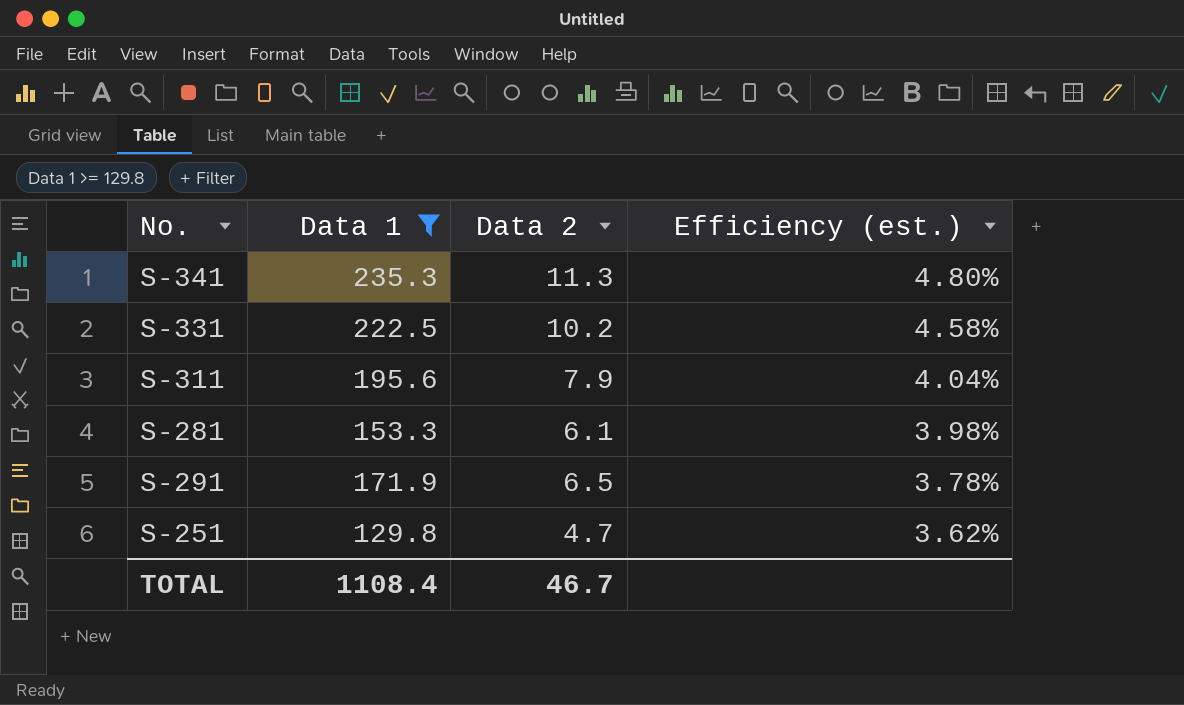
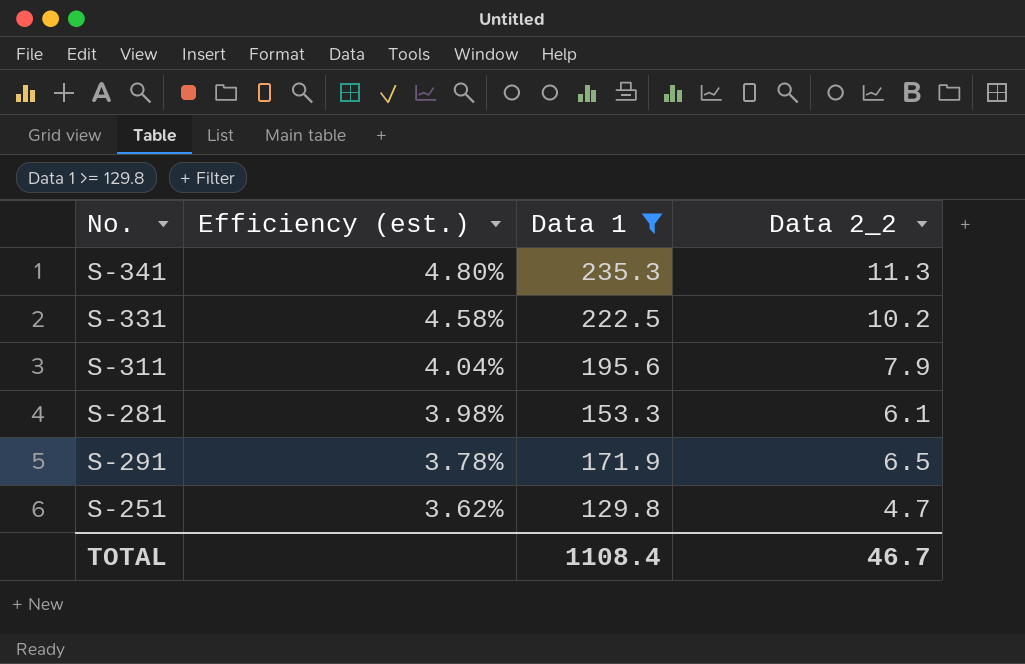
column Efficiency (est.) | position: 4 -> 2
column name: Data 2 -> Data 2_2

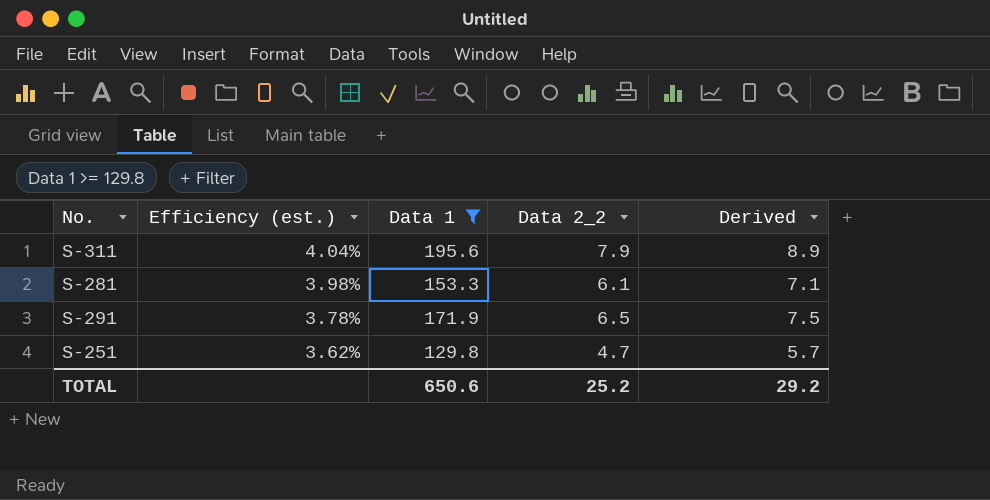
column Derived | formula: none -> [Data 2_2] + 1
row S-341: 4.80% | 235.3 | 11.3 -> none
row S-331: 4.58% | 222.5 | 10.2 -> none
TOTAL | Data 1: 1108.4 -> 650.6
TOTAL | Data 2_2: 46.7 -> 25.2

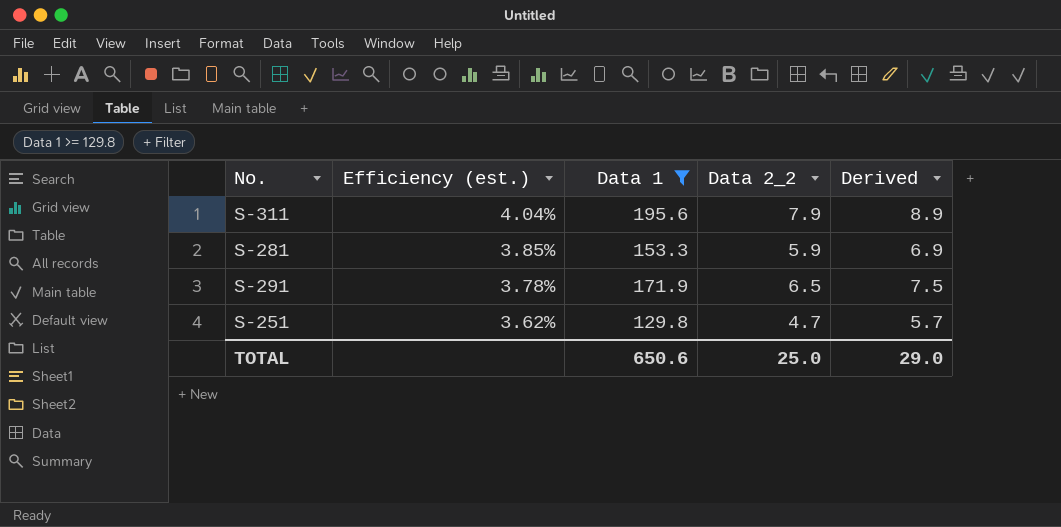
S-281 | Efficiency (est.): 3.98% -> 3.85%
S-281 | Data 2_2: 6.1 -> 5.9
S-281 | Derived: 7.1 -> 6.9
TOTAL | Data 2_2: 25.2 -> 25.0
TOTAL | Derived: 29.2 -> 29.0

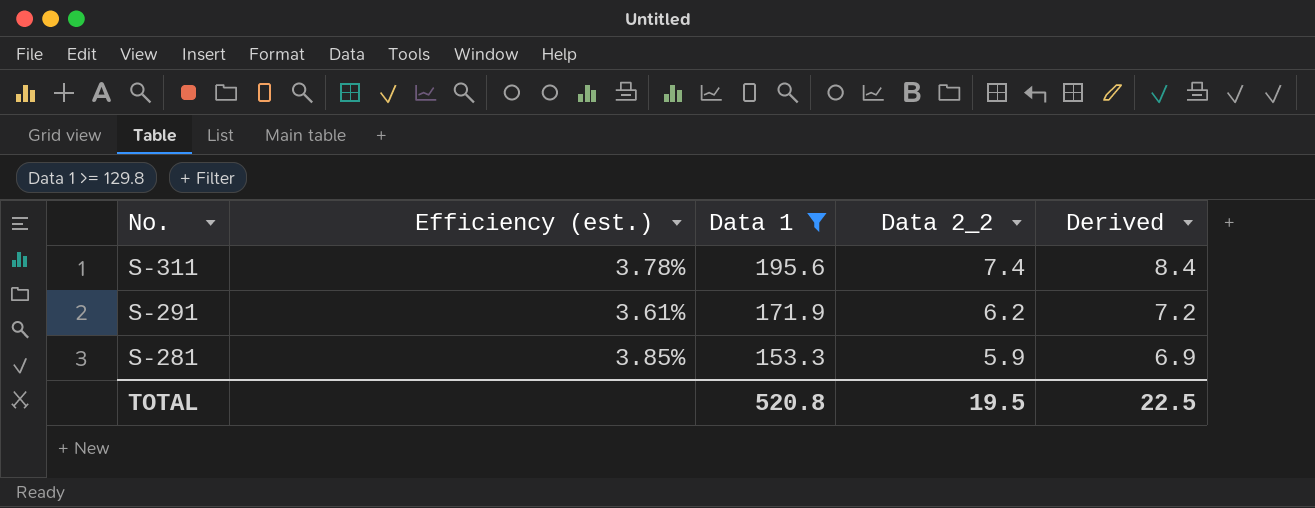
row order: Efficiency (est.) descending -> No. descending
row S-251: 3.62% | 129.8 | 4.7 | 5.7 -> none
S-311 | Efficiency (est.): 4.04% -> 3.78%
S-311 | Data 2_2: 7.9 -> 7.4
S-311 | Derived: 8.9 -> 8.4
S-291 | Efficiency (est.): 3.78% -> 3.61%
S-291 | Data 2_2: 6.5 -> 6.2
S-291 | Derived: 7.5 -> 7.2
TOTAL | Data 1: 650.6 -> 520.8
TOTAL | Data 2_2: 25.0 -> 19.5
TOTAL | Derived: 29.0 -> 22.5

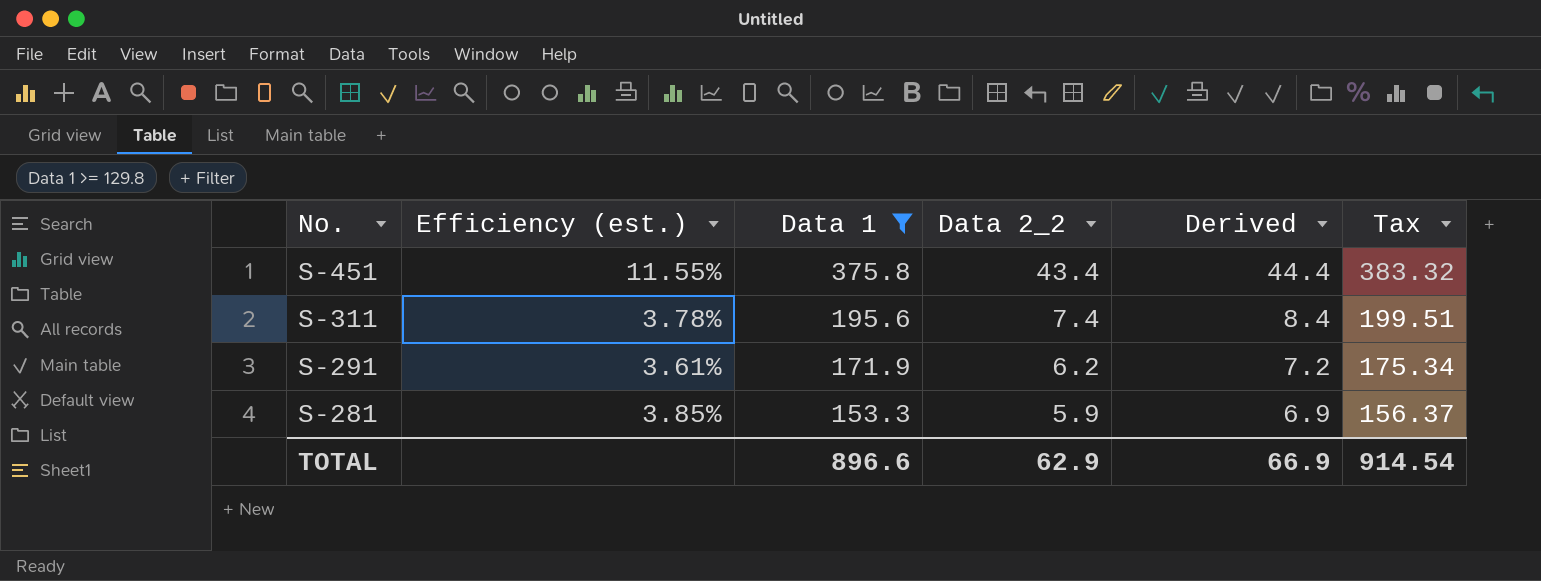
column Tax | formula: none -> [Data 1] * 1.02
row S-451: none -> 11.55% | 375.8 | 43.4 | 44.4 | 383.32
TOTAL | Data 1: 520.8 -> 896.6
TOTAL | Data 2_2: 19.5 -> 62.9
TOTAL | Derived: 22.5 -> 66.9

